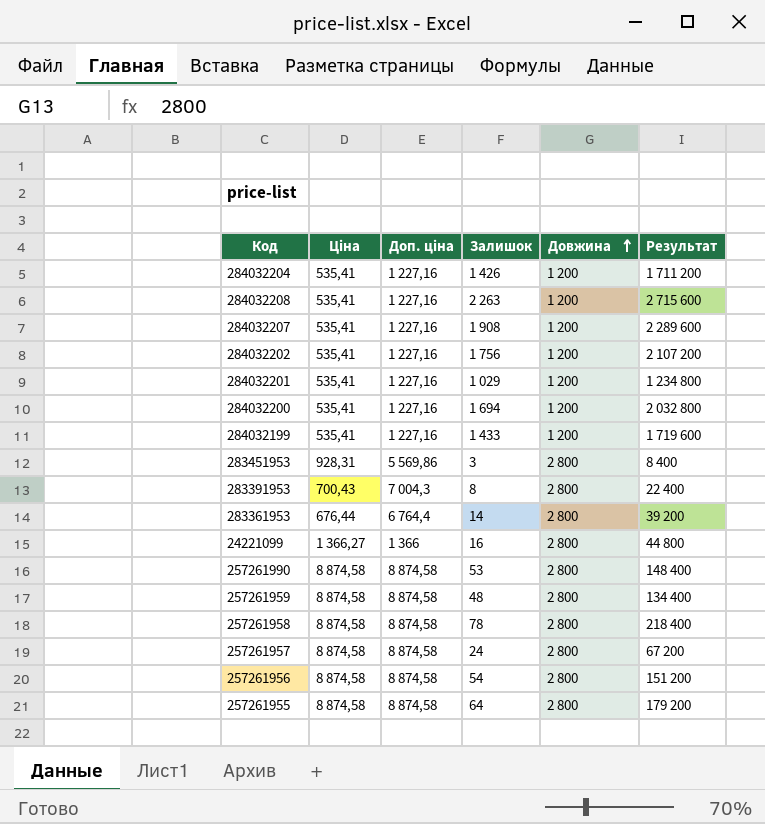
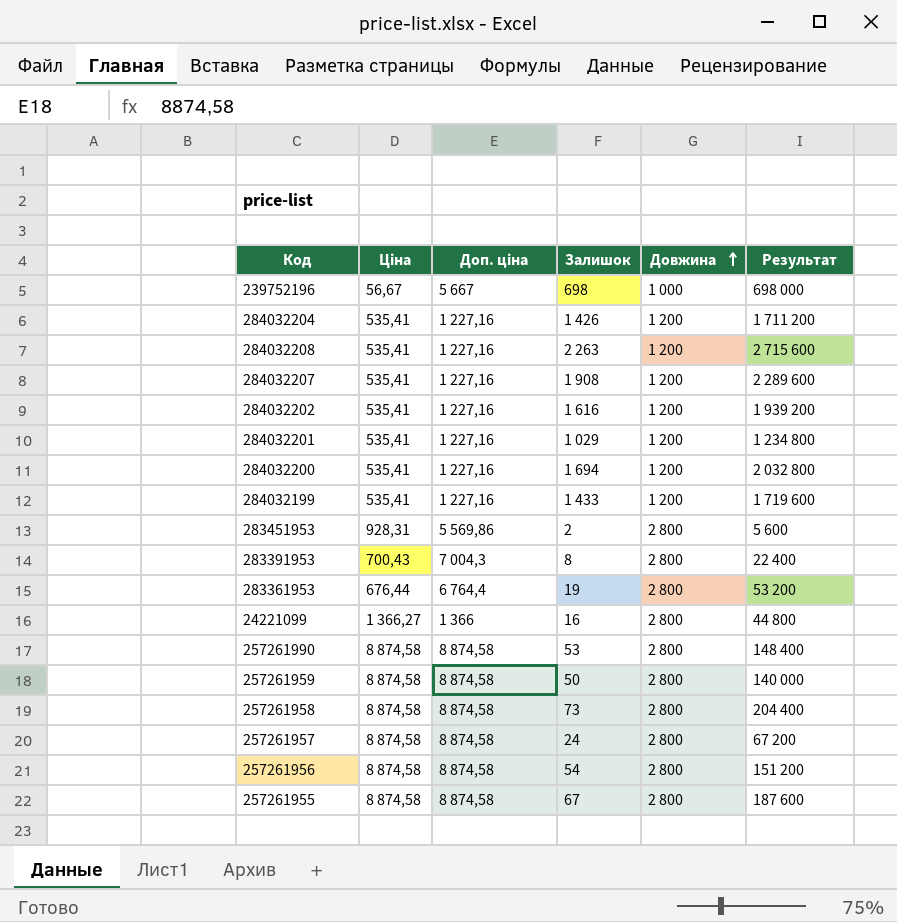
row 239752196: none -> 56,67 | 5 667 | 698 | 1 000 | 698 000
284032202 | Залишок: 1 756 -> 1 616
284032202 | Результат: 2 107 200 -> 1 939 200
283451953 | Залишок: 3 -> 2
283451953 | Результат: 8 400 -> 5 600
283361953 | Залишок: 14 -> 19
283361953 | Результат: 39 200 -> 53 200
257261959 | Залишок: 48 -> 50
257261959 | Результат: 134 400 -> 140 000
257261958 | Залишок: 78 -> 73
257261958 | Результат: 218 400 -> 204 400
257261955 | Залишок: 64 -> 67
257261955 | Результат: 179 200 -> 187 600

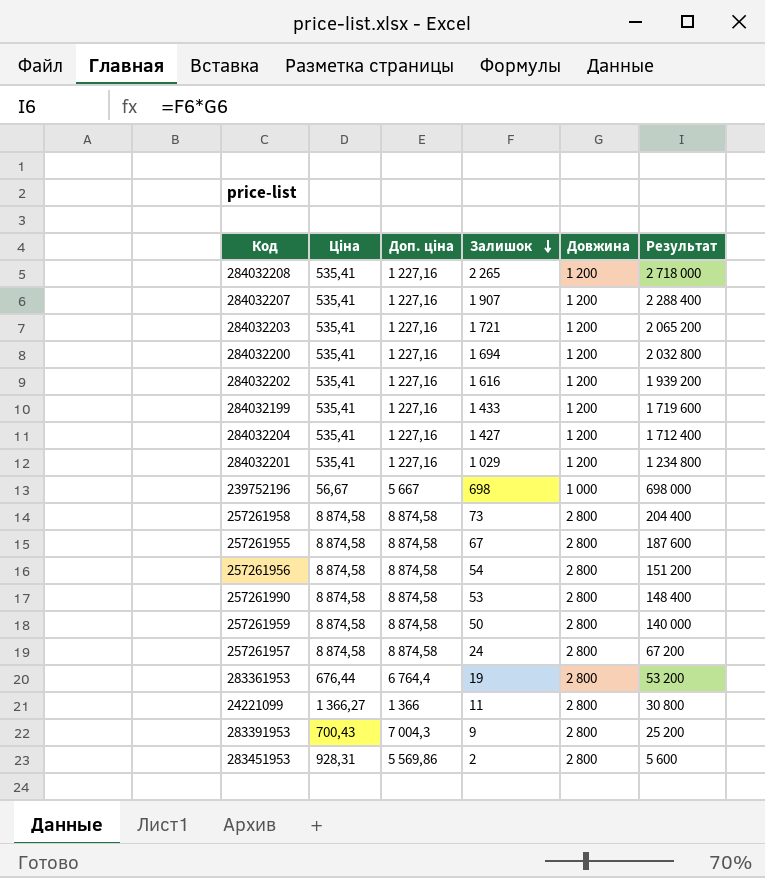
row order: Довжина ascending -> Залишок descending
284032208 | Залишок: 2 263 -> 2 265
284032208 | Результат: 2 715 600 -> 2 718 000
284032207 | Залишок: 1 908 -> 1 907
284032207 | Результат: 2 289 600 -> 2 288 400
row 284032203: none -> 535,41 | 1 227,16 | 1 721 | 1 200 | 2 065 200
284032204 | Залишок: 1 426 -> 1 427
284032204 | Результат: 1 711 200 -> 1 712 400
24221099 | Залишок: 16 -> 11
24221099 | Результат: 44 800 -> 30 800
283391953 | Залишок: 8 -> 9
283391953 | Результат: 22 400 -> 25 200

